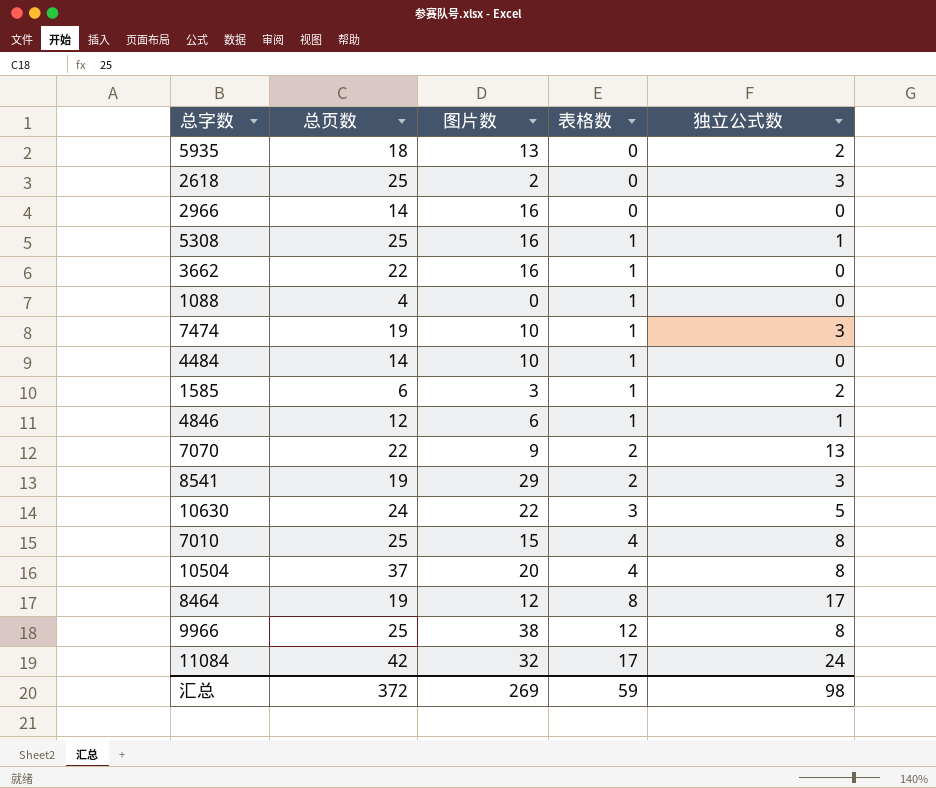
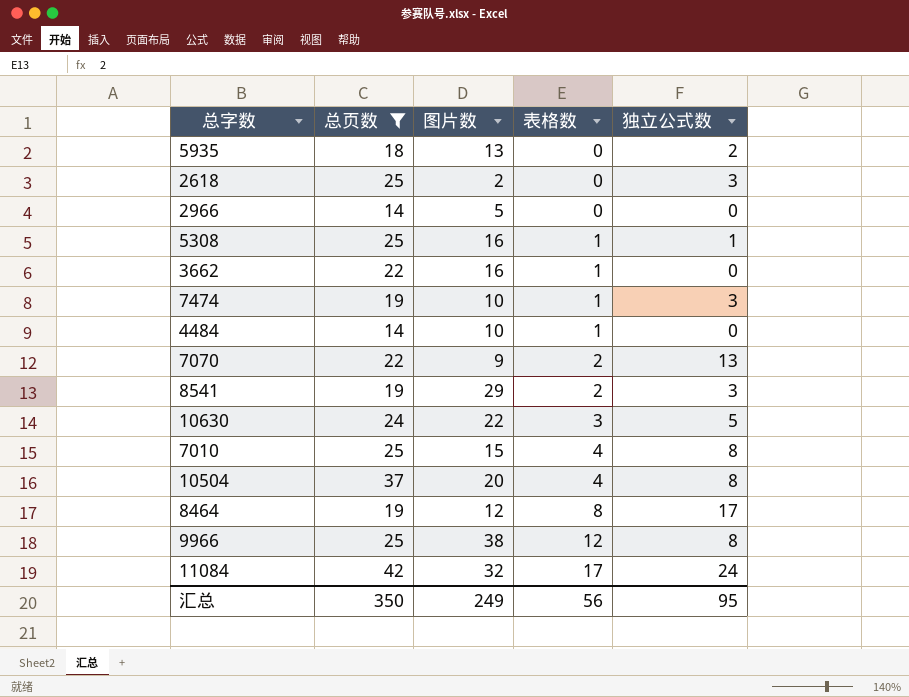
filter: none -> 总页数 >= 14
2966 | 图片数: 16 -> 5
汇总 | 总页数: 372 -> 350
汇总 | 图片数: 269 -> 249
汇总 | 表格数: 59 -> 56
汇总 | 独立公式数: 98 -> 95

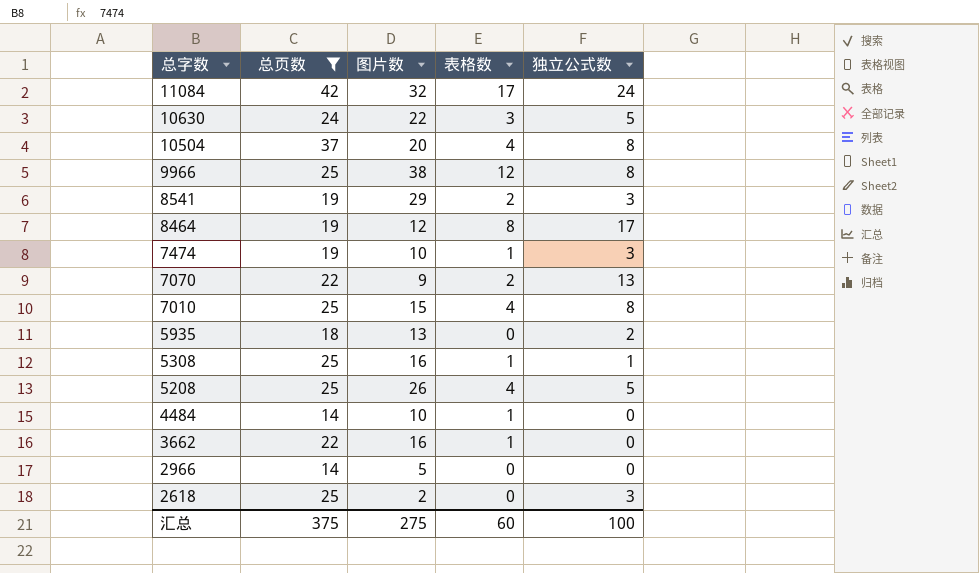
row order: 表格数 ascending -> 总字数 descending
row 5208: none -> 25 | 26 | 4 | 5
汇总 | 总页数: 350 -> 375
汇总 | 图片数: 249 -> 275
汇总 | 表格数: 56 -> 60
汇总 | 独立公式数: 95 -> 100

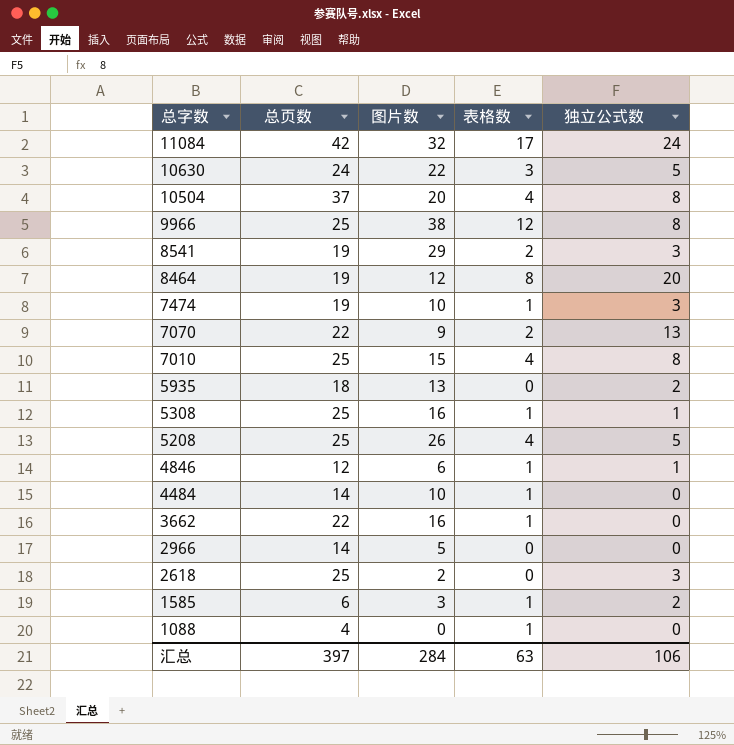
filter: 总页数 >= 14 -> none
8464 | 独立公式数: 17 -> 20
汇总 | 总页数: 375 -> 397
汇总 | 图片数: 275 -> 284
汇总 | 表格数: 60 -> 63
汇总 | 独立公式数: 100 -> 106

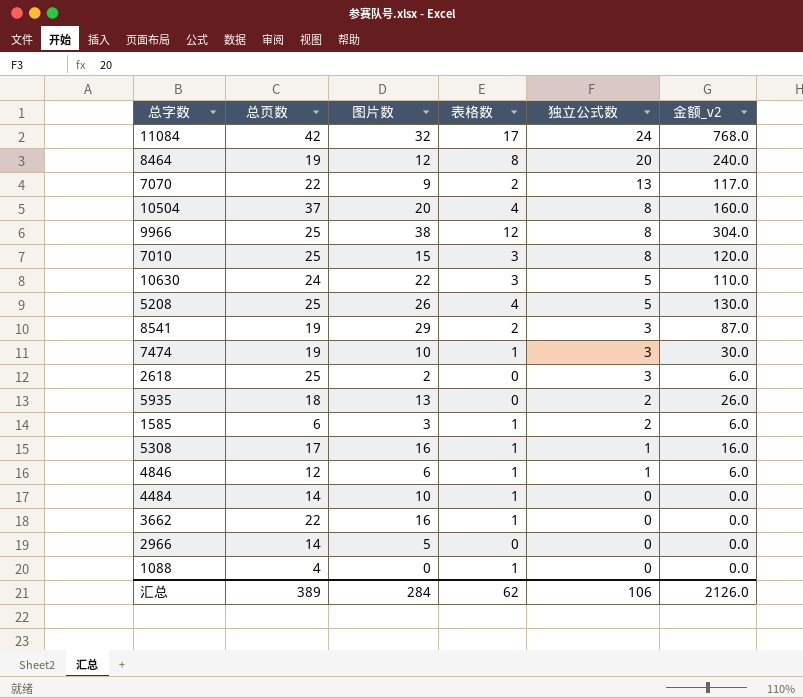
row order: 总字数 descending -> 独立公式数 descending
column 金额_v2 | formula: none -> [图片数] * [独立公式数]
7010 | 表格数: 4 -> 3
5308 | 总页数: 25 -> 17
汇总 | 总页数: 397 -> 389
汇总 | 表格数: 63 -> 62

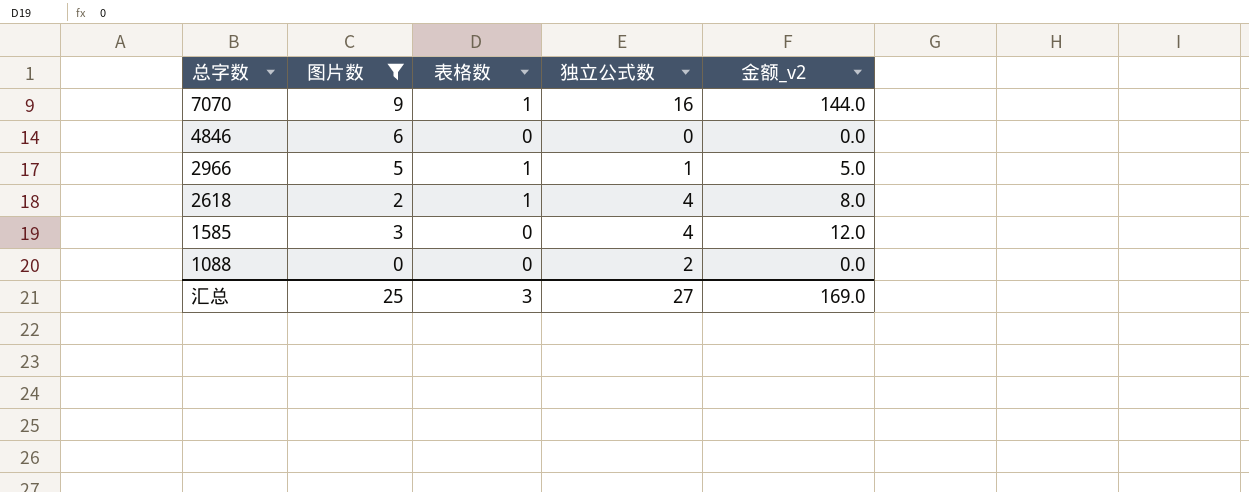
filter: none -> 图片数 <= 9
row order: 独立公式数 descending -> 总字数 descending
column 总页数 | position: 2 -> none
7070 | 表格数: 2 -> 1
7070 | 独立公式数: 13 -> 16
7070 | 金额_v2: 117.0 -> 144.0
4846 | 表格数: 1 -> 0
4846 | 独立公式数: 1 -> 0
4846 | 金额_v2: 6.0 -> 0.0
2966 | 表格数: 0 -> 1
2966 | 独立公式数: 0 -> 1
2966 | 金额_v2: 0.0 -> 5.0
2618 | 表格数: 0 -> 1
2618 | 独立公式数: 3 -> 4
2618 | 金额_v2: 6.0 -> 8.0
1585 | 表格数: 1 -> 0
1585 | 独立公式数: 2 -> 4
1585 | 金额_v2: 6.0 -> 12.0
1088 | 表格数: 1 -> 0
1088 | 独立公式数: 0 -> 2
汇总 | 图片数: 284 -> 25
汇总 | 表格数: 62 -> 3
汇总 | 独立公式数: 106 -> 27
汇总 | 金额_v2: 2126.0 -> 169.0

